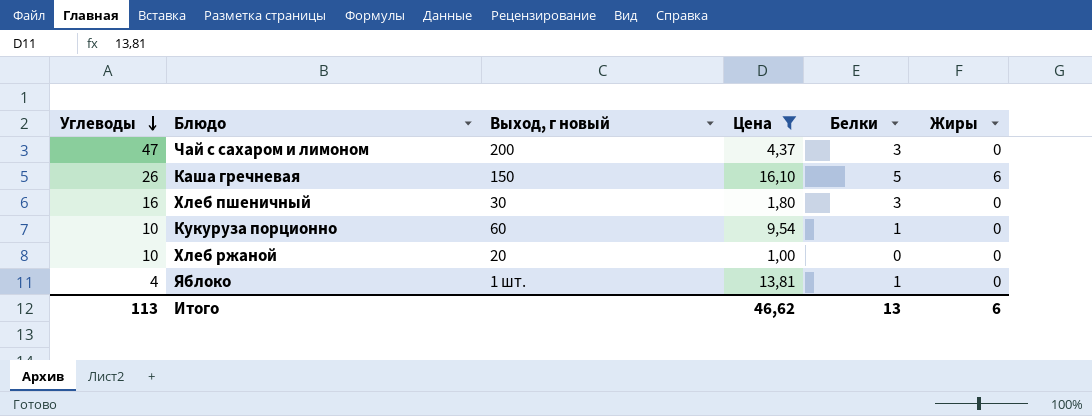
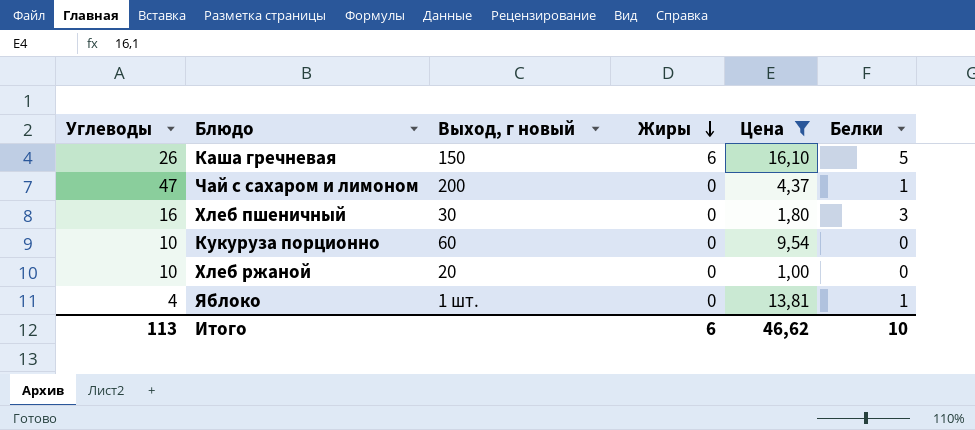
row order: Углеводы descending -> Жиры descending
column Жиры | position: 6 -> 4
Чай с сахаром и лимоном | Белки: 3 -> 1
Кукуруза порционно | Белки: 1 -> 0
Итого | Белки: 13 -> 10

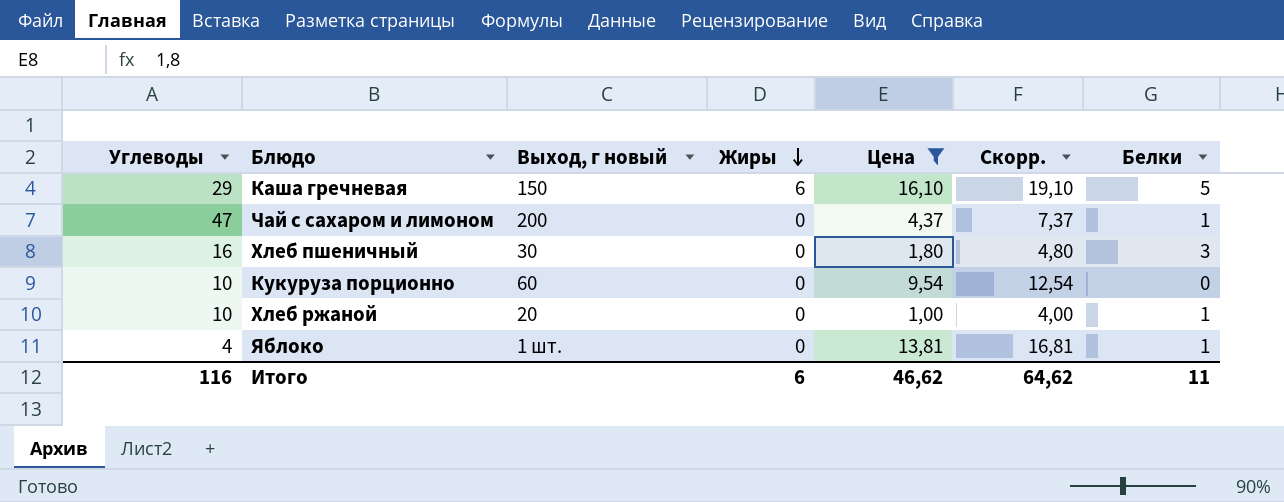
column Скорр. | formula: none -> [Цена] + 3
Каша гречневая | Углеводы: 26 -> 29
Хлеб ржаной | Белки: 0 -> 1
Итого | Углеводы: 113 -> 116
Итого | Белки: 10 -> 11

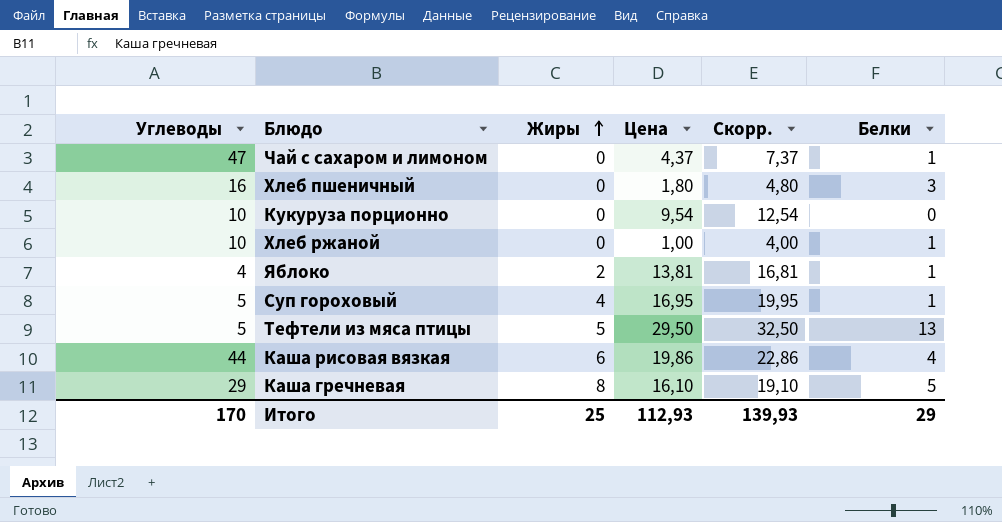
filter: Цена <= 16,10 -> none
row order: Жиры descending -> Жиры ascending
column Выход, г новый | position: 3 -> none
Яблоко | Жиры: 0 -> 2
Каша гречневая | Жиры: 6 -> 8
Итого | Углеводы: 116 -> 170
Итого | Жиры: 6 -> 25
Итого | Цена: 46,62 -> 112,93
Итого | Скорр.: 64,62 -> 139,93
Итого | Белки: 11 -> 29

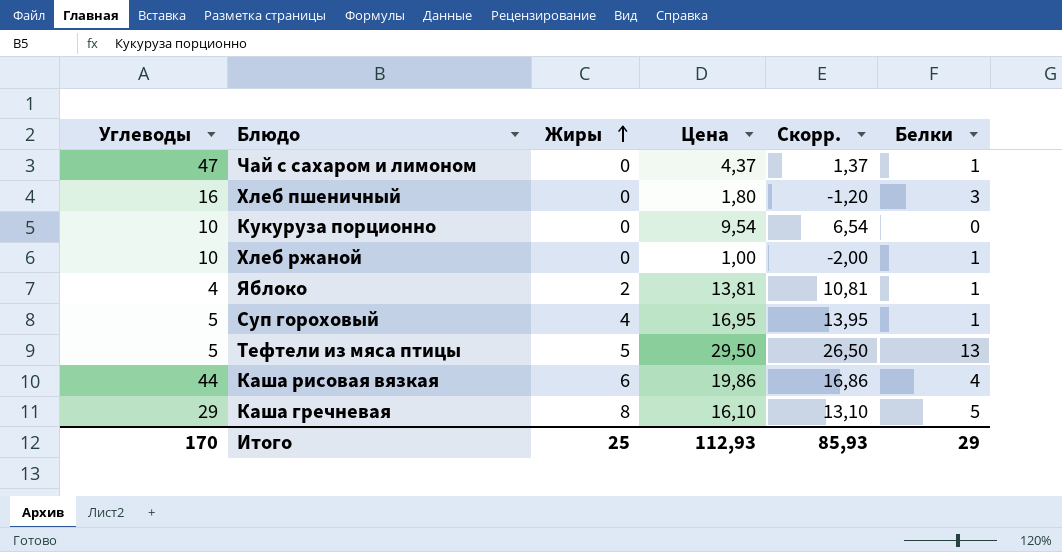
column Скорр. | formula: [Цена] + 3 -> [Цена] - 3
Итого | Скорр.: 139,93 -> 85,93

